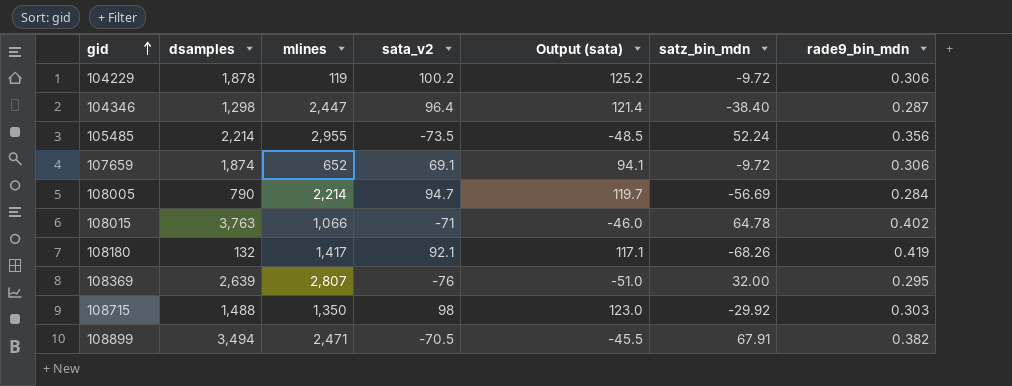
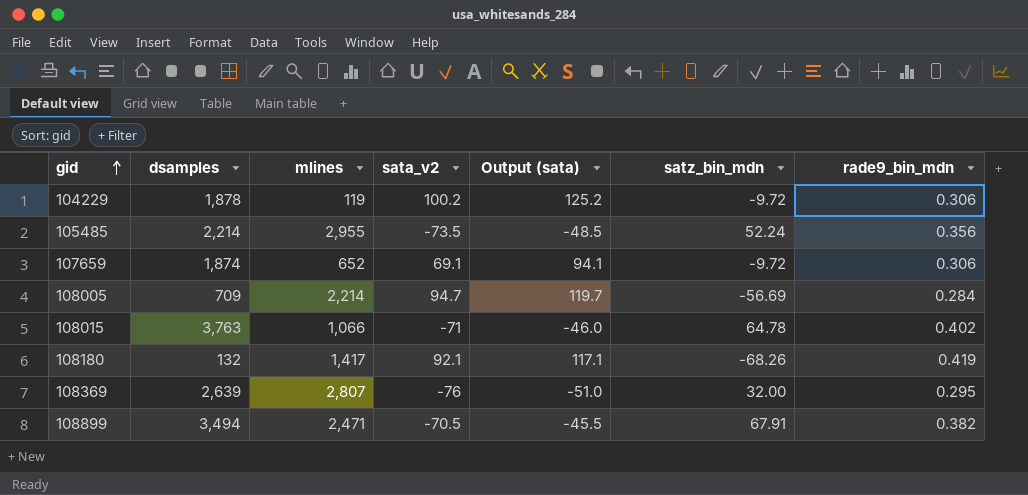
row 104346: 1,298 | 2,447 | 96.4 | 121.4 | -38.40 | 0.287 -> none
row 108715: 1,488 | 1,350 | 98 | 123.0 | -29.92 | 0.303 -> none
108005 | dsamples: 790 -> 709

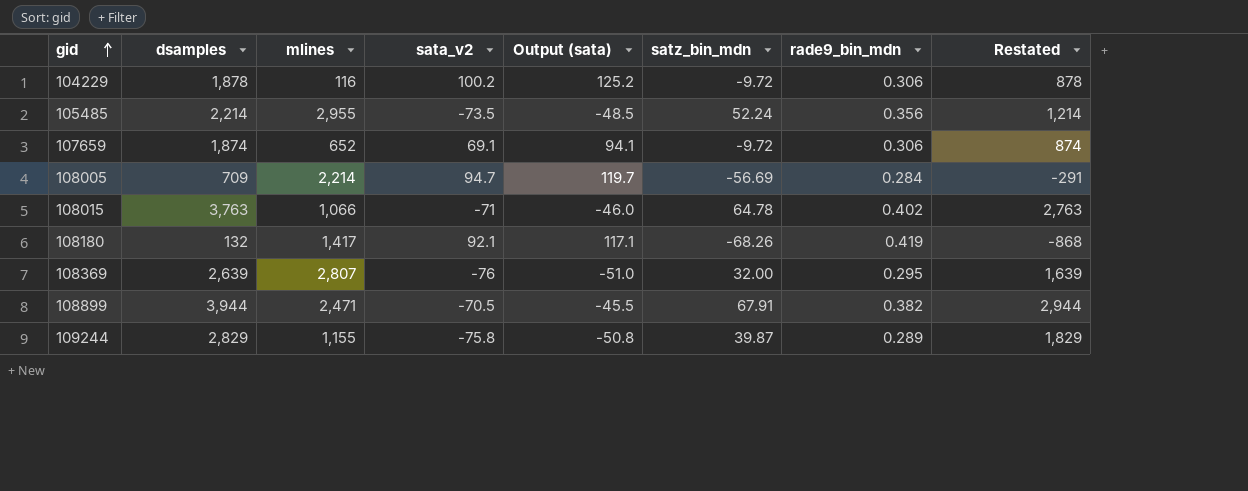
column Restated | formula: none -> [dsamples] - 1000
104229 | mlines: 119 -> 116
108899 | dsamples: 3,494 -> 3,944
row 109244: none -> 2,829 | 1,155 | -75.8 | -50.8 | 39.87 | 0.289 | 1,829

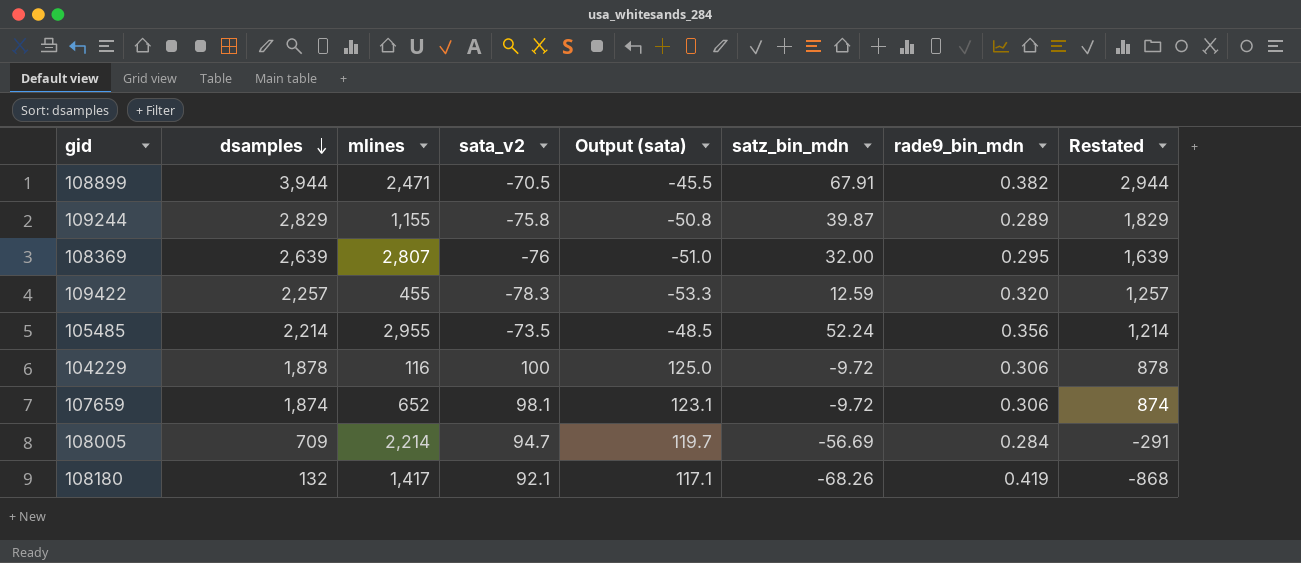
row order: gid ascending -> dsamples descending
row 108015: 3,763 | 1,066 | -71 | -46.0 | 64.78 | 0.402 | 2,763 -> none
row 109422: none -> 2,257 | 455 | -78.3 | -53.3 | 12.59 | 0.320 | 1,257
104229 | sata_v2: 100.2 -> 100
104229 | Output (sata): 125.2 -> 125.0
107659 | sata_v2: 69.1 -> 98.1
107659 | Output (sata): 94.1 -> 123.1

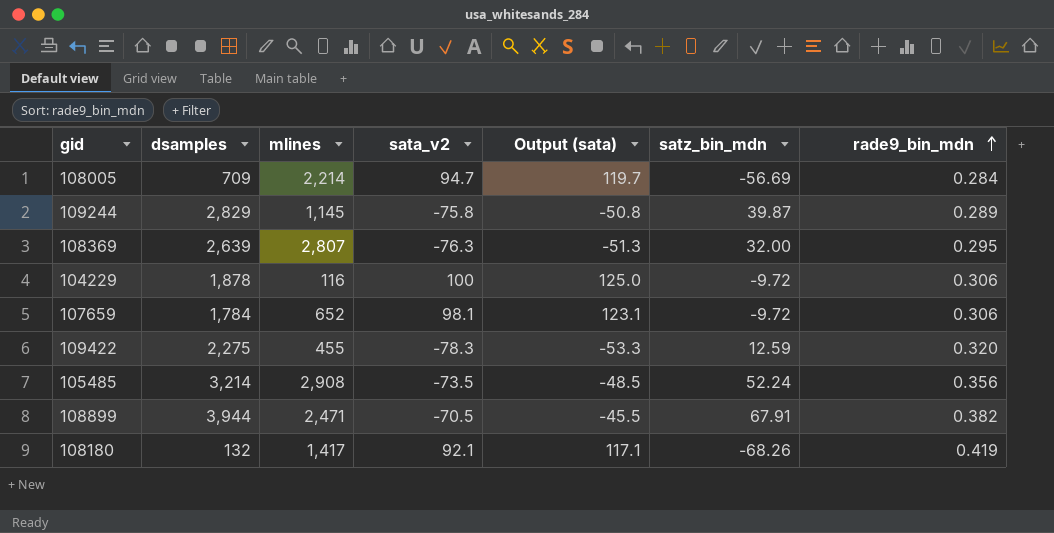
row order: dsamples descending -> rade9_bin_mdn ascending
column Restated | formula: [dsamples] - 1000 -> none
109244 | mlines: 1,155 -> 1,145
108369 | sata_v2: -76 -> -76.3
108369 | Output (sata): -51.0 -> -51.3
107659 | dsamples: 1,874 -> 1,784
109422 | dsamples: 2,257 -> 2,275
105485 | dsamples: 2,214 -> 3,214
105485 | mlines: 2,955 -> 2,908

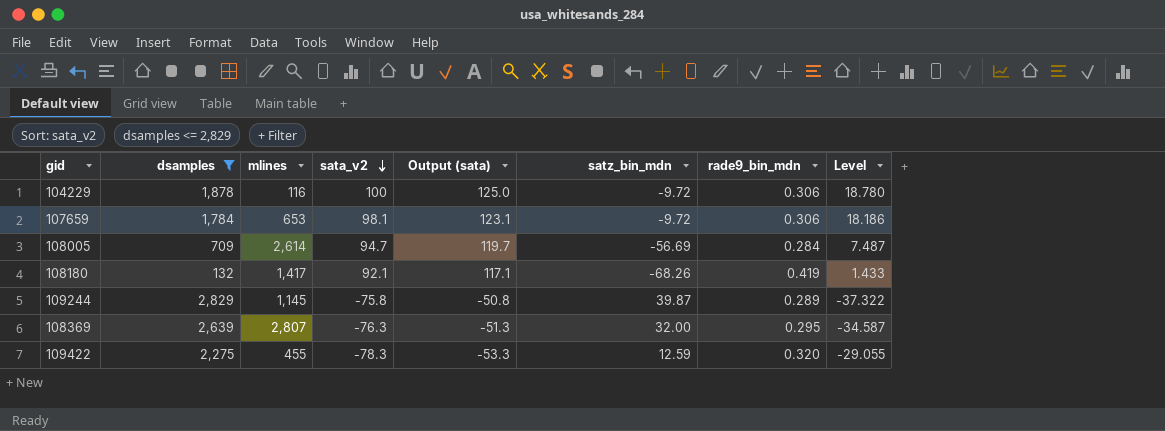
filter: none -> dsamples <= 2,829
row order: rade9_bin_mdn ascending -> sata_v2 descending
column Level | formula: none -> [dsamples] / [sata_v2]
107659 | mlines: 652 -> 653
108005 | mlines: 2,214 -> 2,614

